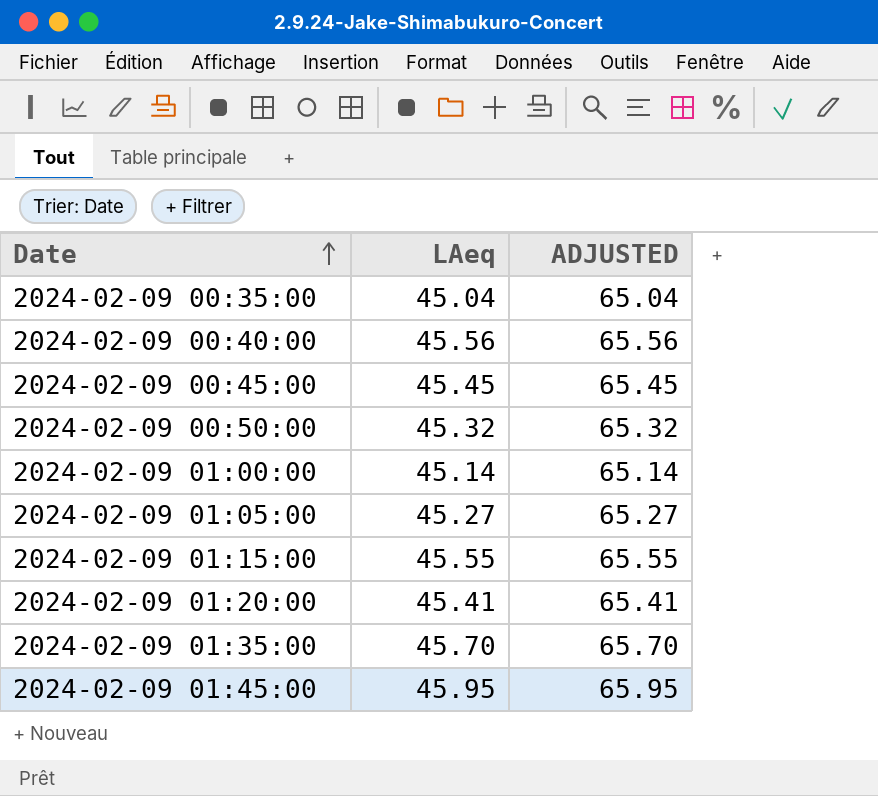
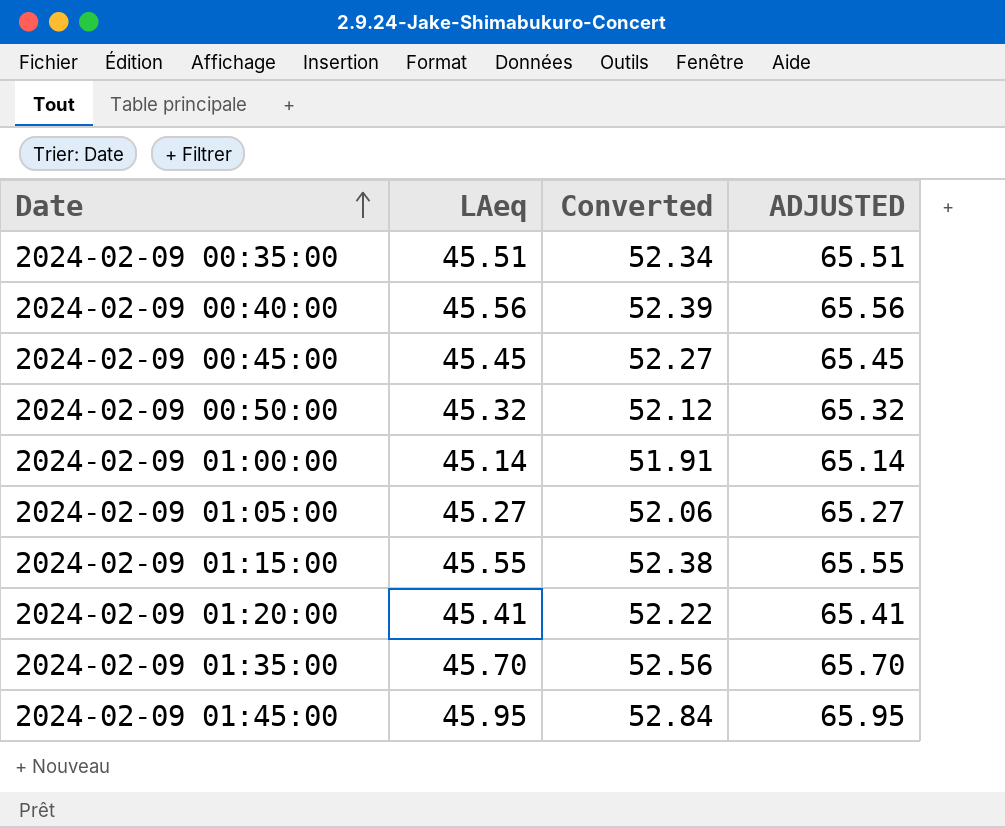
column Converted | formula: none -> [LAeq] * 1.15
2024-02-09 00:35:00 | LAeq: 45.04 -> 45.51
2024-02-09 00:35:00 | ADJUSTED: 65.04 -> 65.51

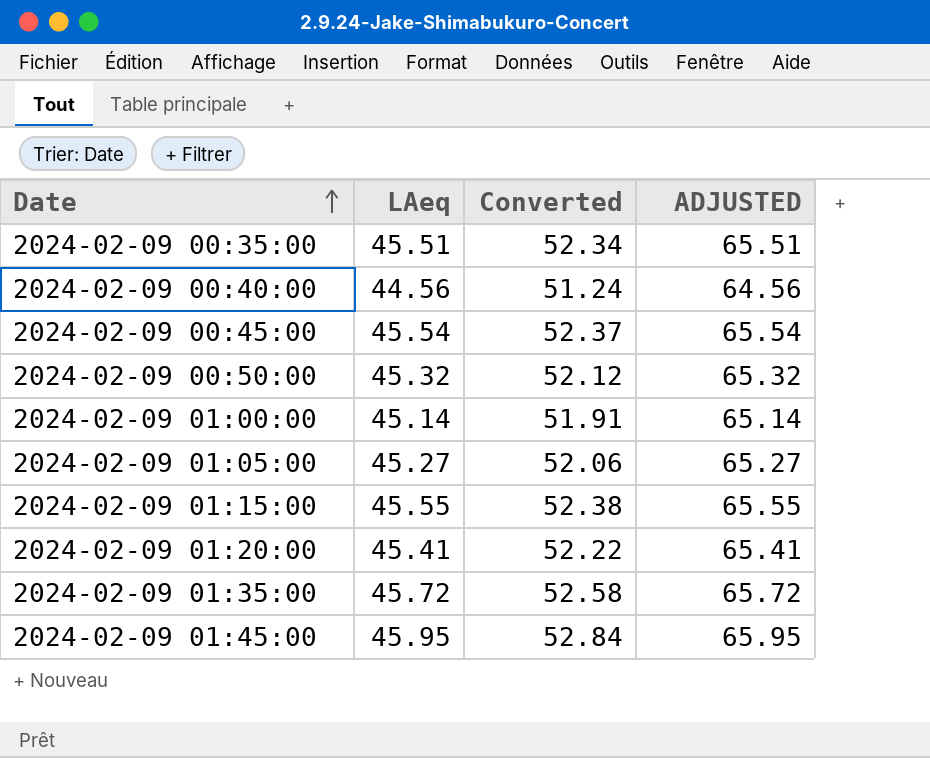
2024-02-09 00:40:00 | LAeq: 45.56 -> 44.56
2024-02-09 00:40:00 | Converted: 52.39 -> 51.24
2024-02-09 00:40:00 | ADJUSTED: 65.56 -> 64.56
2024-02-09 00:45:00 | LAeq: 45.45 -> 45.54
2024-02-09 00:45:00 | Converted: 52.27 -> 52.37
2024-02-09 00:45:00 | ADJUSTED: 65.45 -> 65.54
2024-02-09 01:35:00 | LAeq: 45.70 -> 45.72
2024-02-09 01:35:00 | Converted: 52.56 -> 52.58
2024-02-09 01:35:00 | ADJUSTED: 65.70 -> 65.72

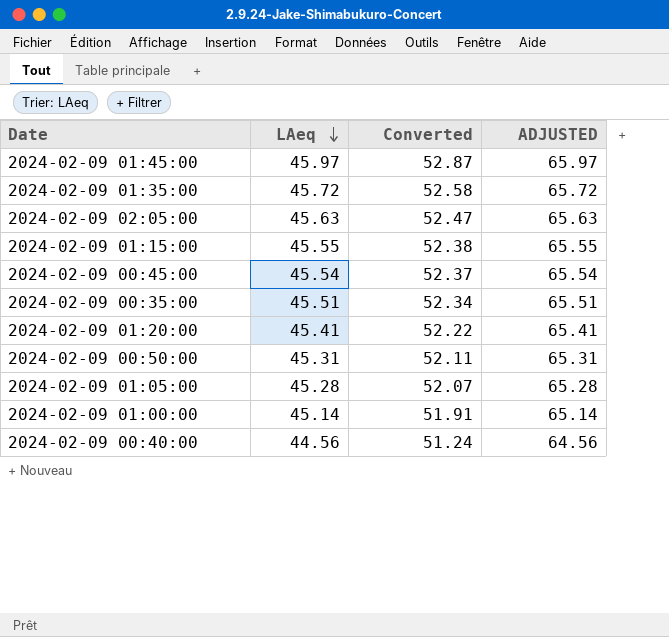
row order: Date ascending -> LAeq descending
2024-02-09 01:45:00 | LAeq: 45.95 -> 45.97
2024-02-09 01:45:00 | Converted: 52.84 -> 52.87
2024-02-09 01:45:00 | ADJUSTED: 65.95 -> 65.97
row 2024-02-09 02:05:00: none -> 45.63 | 52.47 | 65.63
2024-02-09 00:50:00 | LAeq: 45.32 -> 45.31
2024-02-09 00:50:00 | Converted: 52.12 -> 52.11
2024-02-09 00:50:00 | ADJUSTED: 65.32 -> 65.31
2024-02-09 01:05:00 | LAeq: 45.27 -> 45.28
2024-02-09 01:05:00 | Converted: 52.06 -> 52.07
2024-02-09 01:05:00 | ADJUSTED: 65.27 -> 65.28

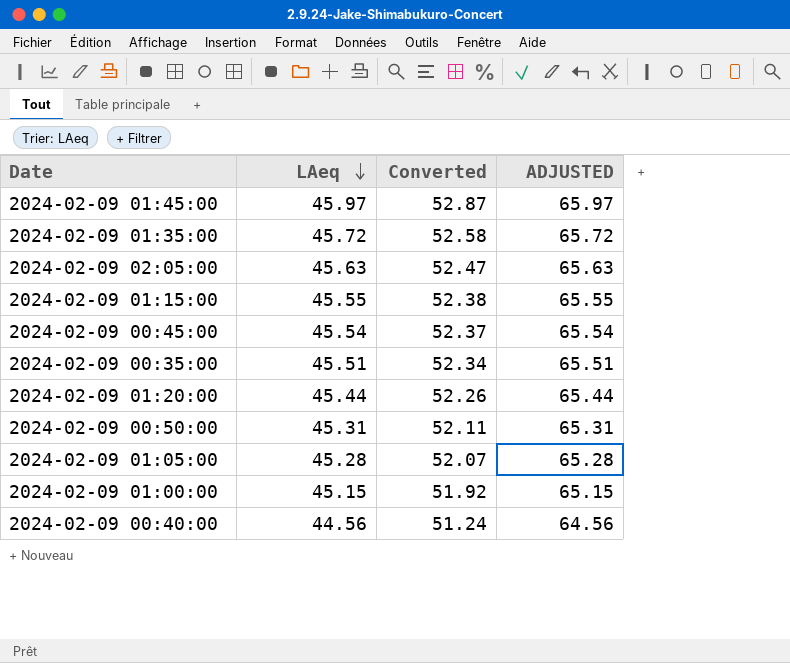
2024-02-09 01:20:00 | LAeq: 45.41 -> 45.44
2024-02-09 01:20:00 | Converted: 52.22 -> 52.26
2024-02-09 01:20:00 | ADJUSTED: 65.41 -> 65.44
2024-02-09 01:00:00 | LAeq: 45.14 -> 45.15
2024-02-09 01:00:00 | Converted: 51.91 -> 51.92
2024-02-09 01:00:00 | ADJUSTED: 65.14 -> 65.15

